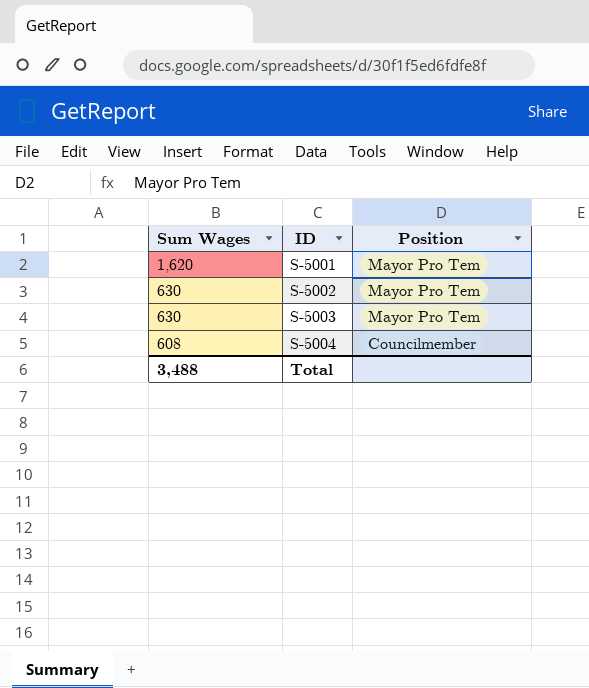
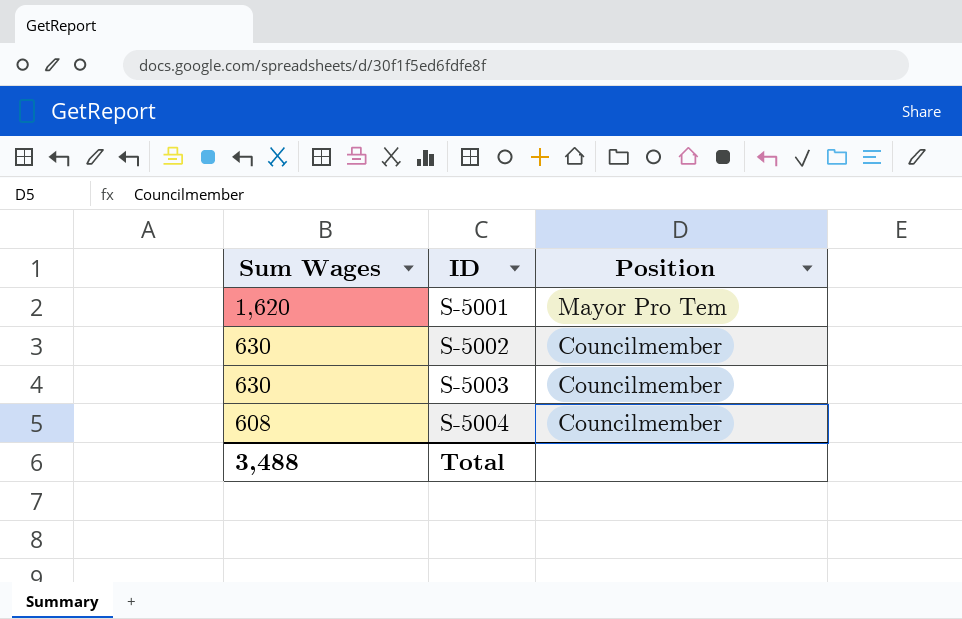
S-5002 | Position: Mayor Pro Tem -> Councilmember
S-5003 | Position: Mayor Pro Tem -> Councilmember

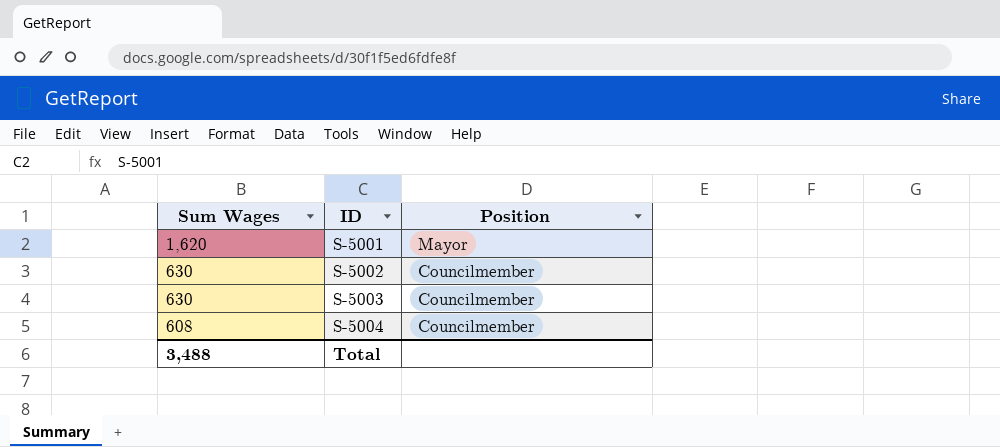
S-5001 | Position: Mayor Pro Tem -> Mayor

